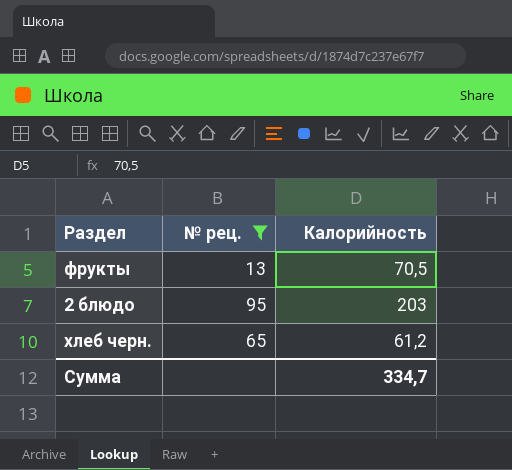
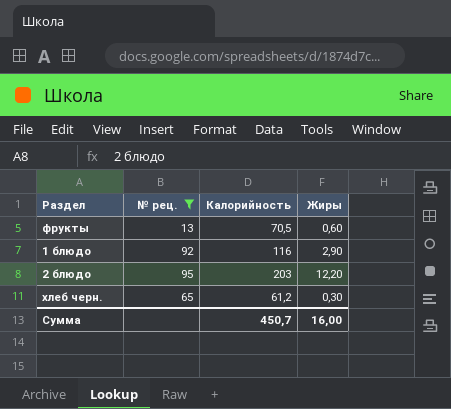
column Жиры | position: none -> 4
row 1 блюдо: none -> 92 | 116 | 2,90
Сумма | Калорийность: 334,7 -> 450,7

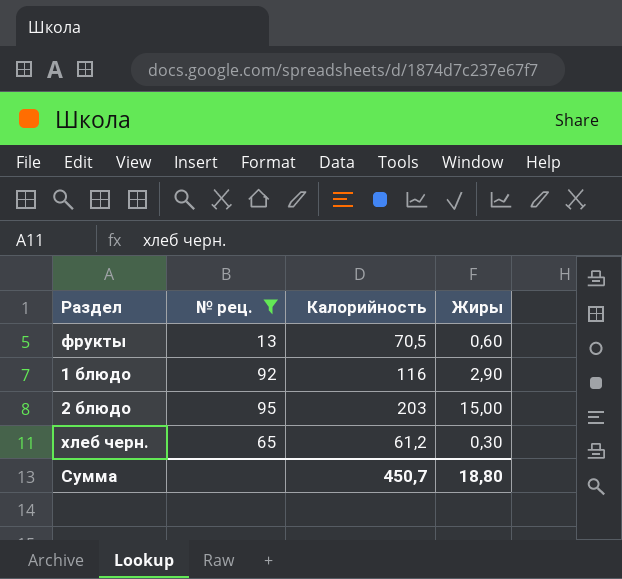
2 блюдо | Жиры: 12,20 -> 15,00
Сумма | Жиры: 16,00 -> 18,80

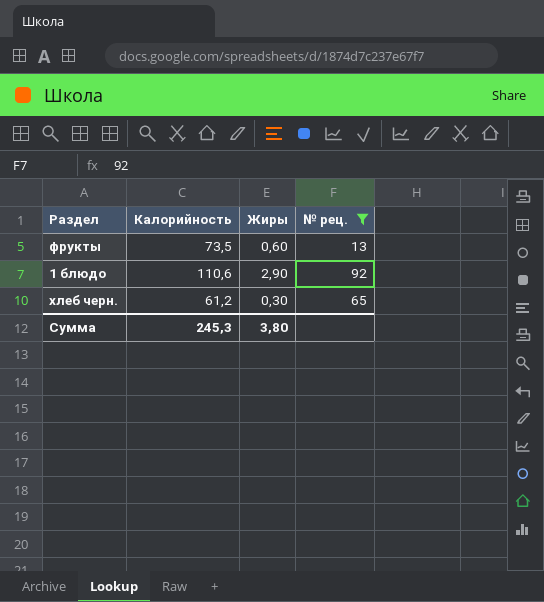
column № рец. | position: 2 -> 4
row 2 блюдо: 95 | 203 | 15,00 -> none
фрукты | Калорийность: 70,5 -> 73,5
1 блюдо | Калорийность: 116 -> 110,6
Сумма | Калорийность: 450,7 -> 245,3
Сумма | Жиры: 18,80 -> 3,80

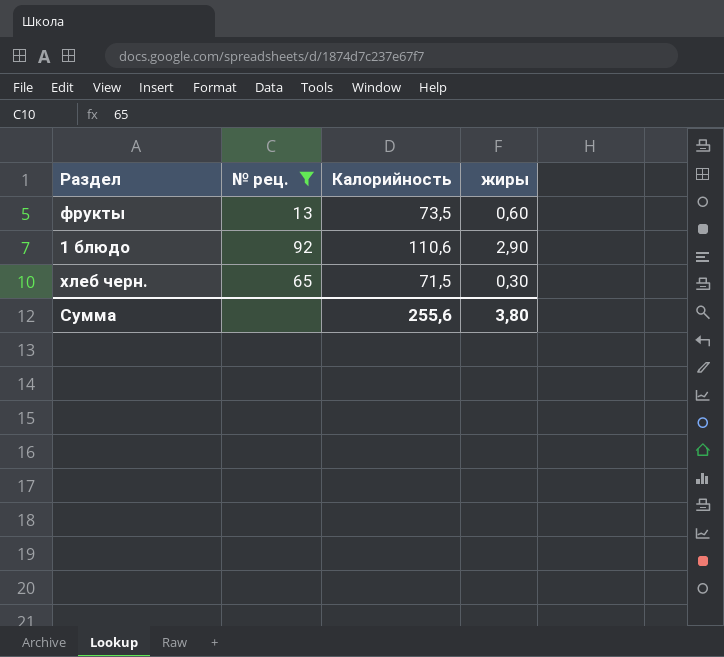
column № рец. | position: 4 -> 2
column name: Жиры -> жиры
хлеб черн. | Калорийность: 61,2 -> 71,5
Сумма | Калорийность: 245,3 -> 255,6

